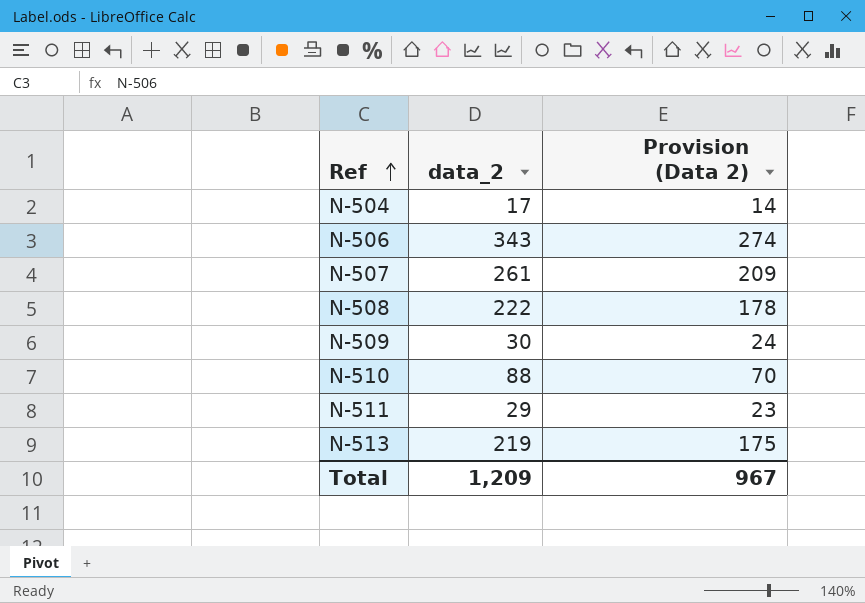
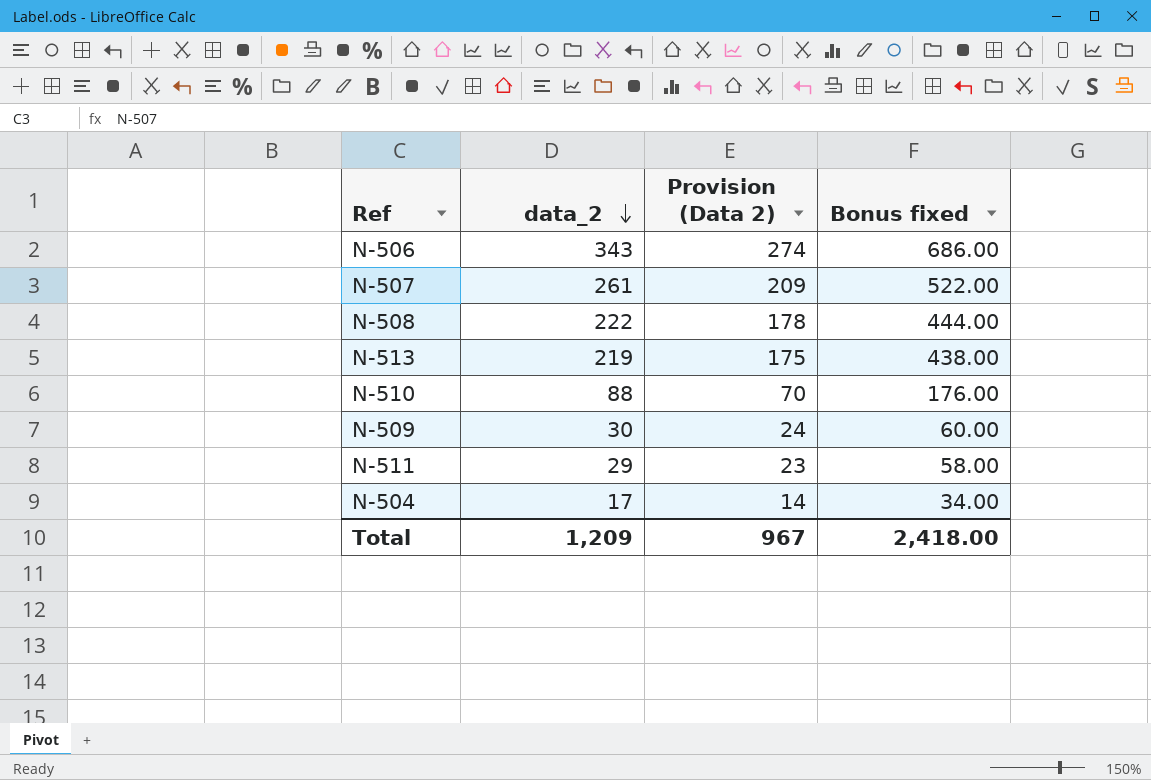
row order: Ref ascending -> data_2 descending
column Bonus fixed | formula: none -> [data_2] * 2

